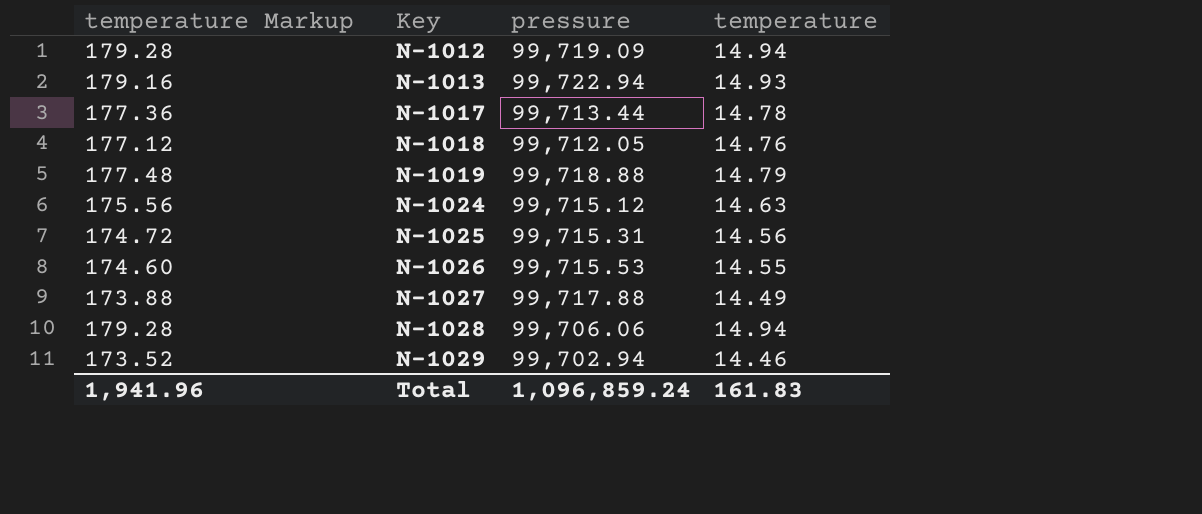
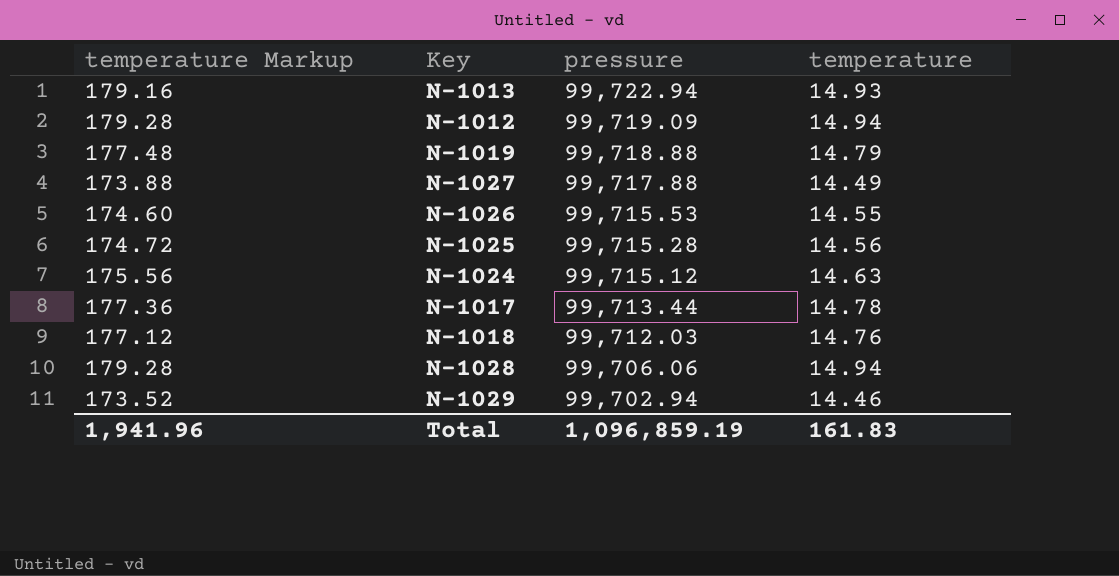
row order: Key ascending -> pressure descending
N-1025 | pressure: 99,715.31 -> 99,715.28
N-1018 | pressure: 99,712.05 -> 99,712.03
Total | pressure: 1,096,859.24 -> 1,096,859.19

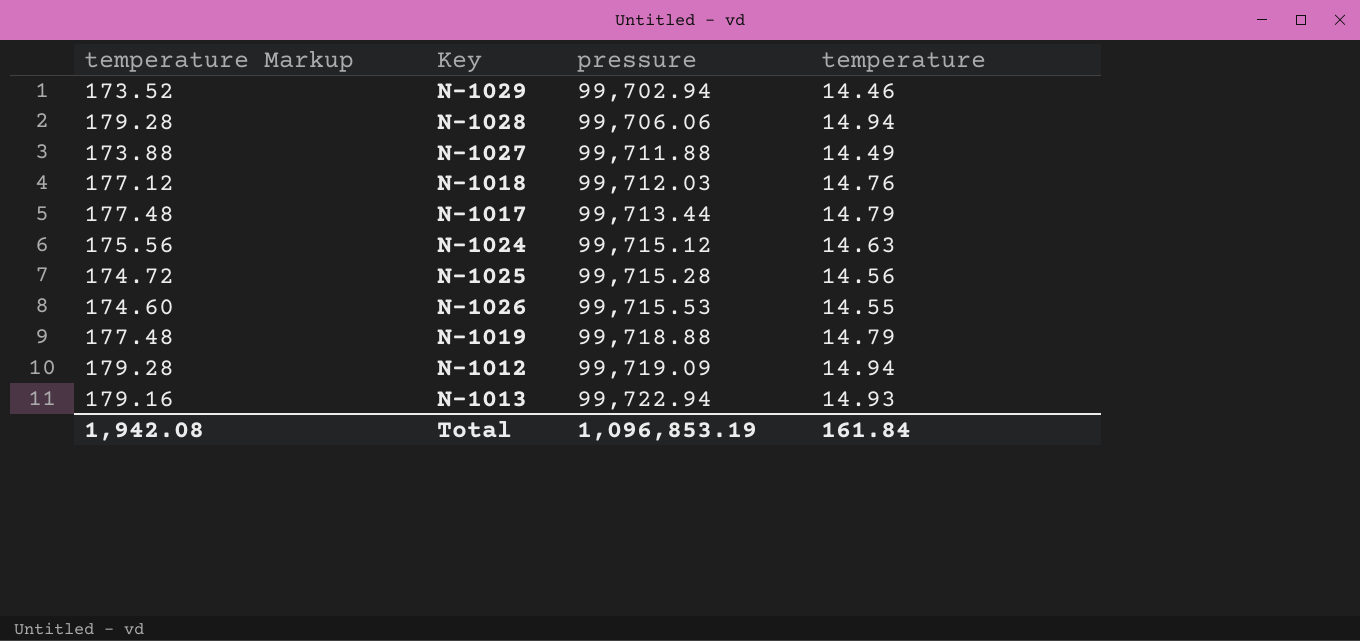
row order: pressure descending -> pressure ascending
N-1027 | pressure: 99,717.88 -> 99,711.88
N-1017 | temperature Markup: 177.36 -> 177.48
N-1017 | temperature: 14.78 -> 14.79
Total | temperature Markup: 1,941.96 -> 1,942.08
Total | pressure: 1,096,859.19 -> 1,096,853.19
Total | temperature: 161.83 -> 161.84

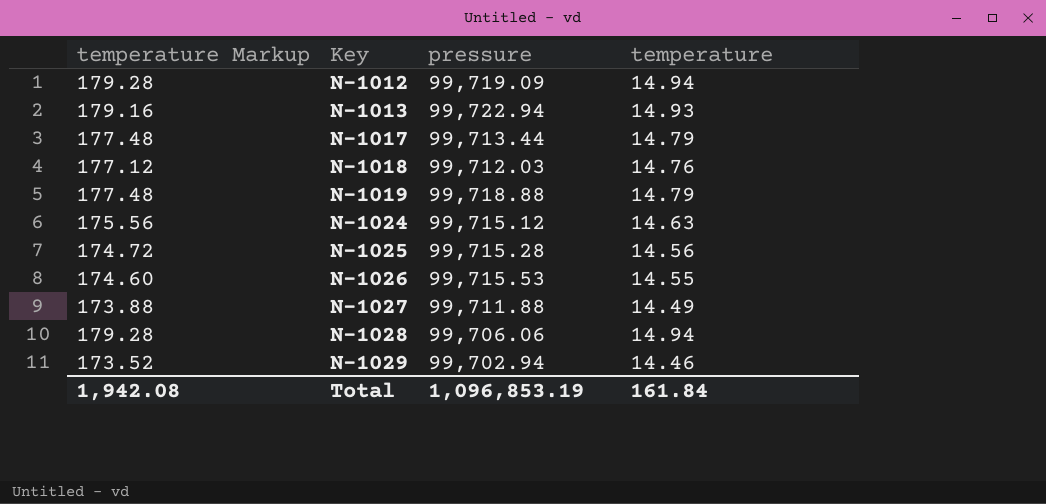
row order: pressure ascending -> Key ascending

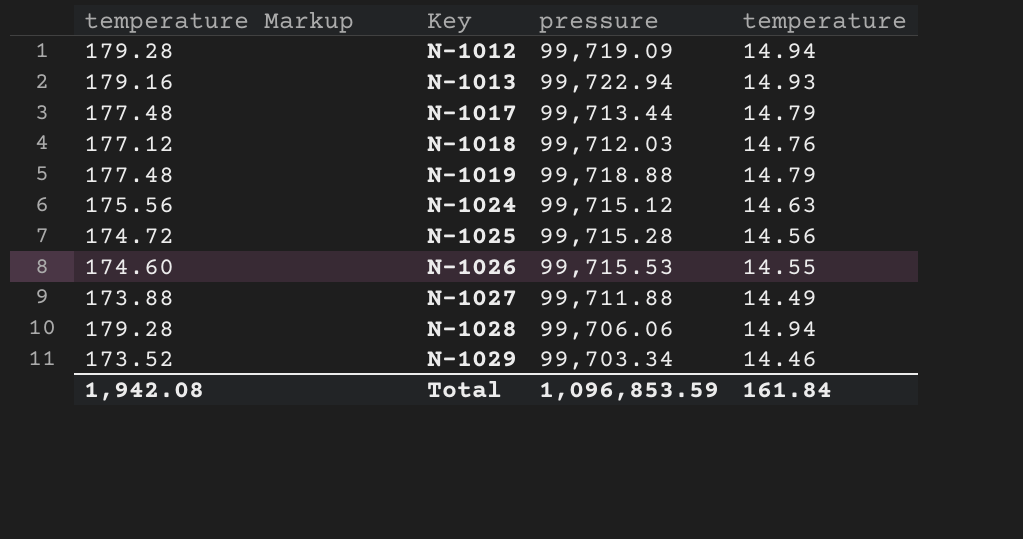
N-1029 | pressure: 99,702.94 -> 99,703.34
Total | pressure: 1,096,853.19 -> 1,096,853.59

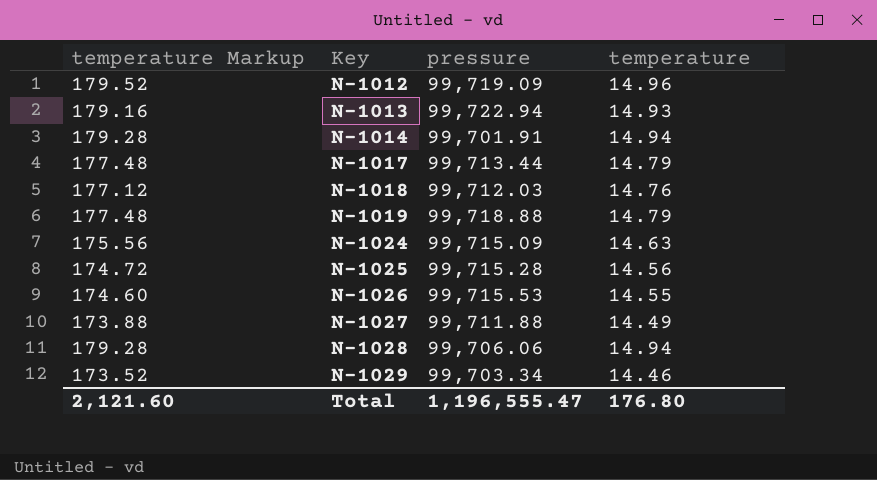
N-1012 | temperature Markup: 179.28 -> 179.52
N-1012 | temperature: 14.94 -> 14.96
row N-1014: none -> 179.28 | 99,701.91 | 14.94
N-1024 | pressure: 99,715.12 -> 99,715.09
Total | temperature Markup: 1,942.08 -> 2,121.60
Total | pressure: 1,096,853.59 -> 1,196,555.47
Total | temperature: 161.84 -> 176.80

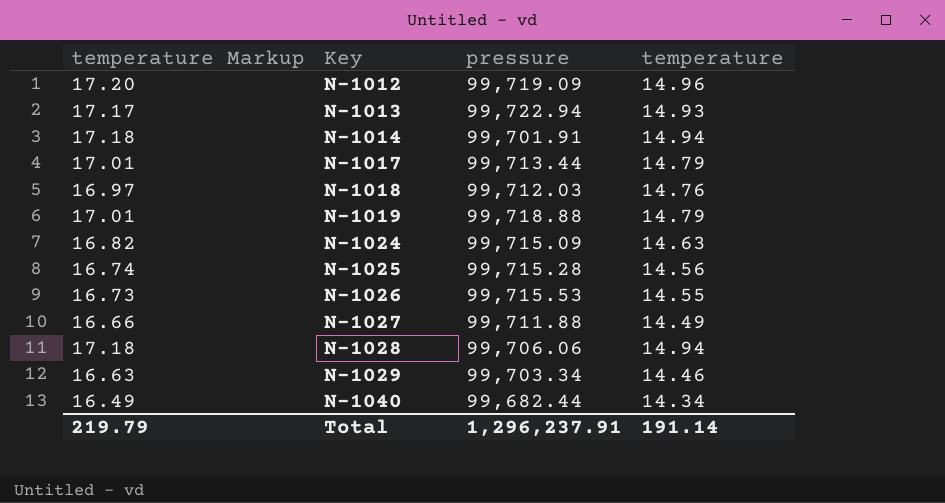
column temperature Markup | formula: [temperature] * 12 -> [temperature] * 1.15
row N-1040: none -> 16.49 | 99,682.44 | 14.34
Total | temperature Markup: 2,121.60 -> 219.79
Total | pressure: 1,196,555.47 -> 1,296,237.91
Total | temperature: 176.80 -> 191.14

